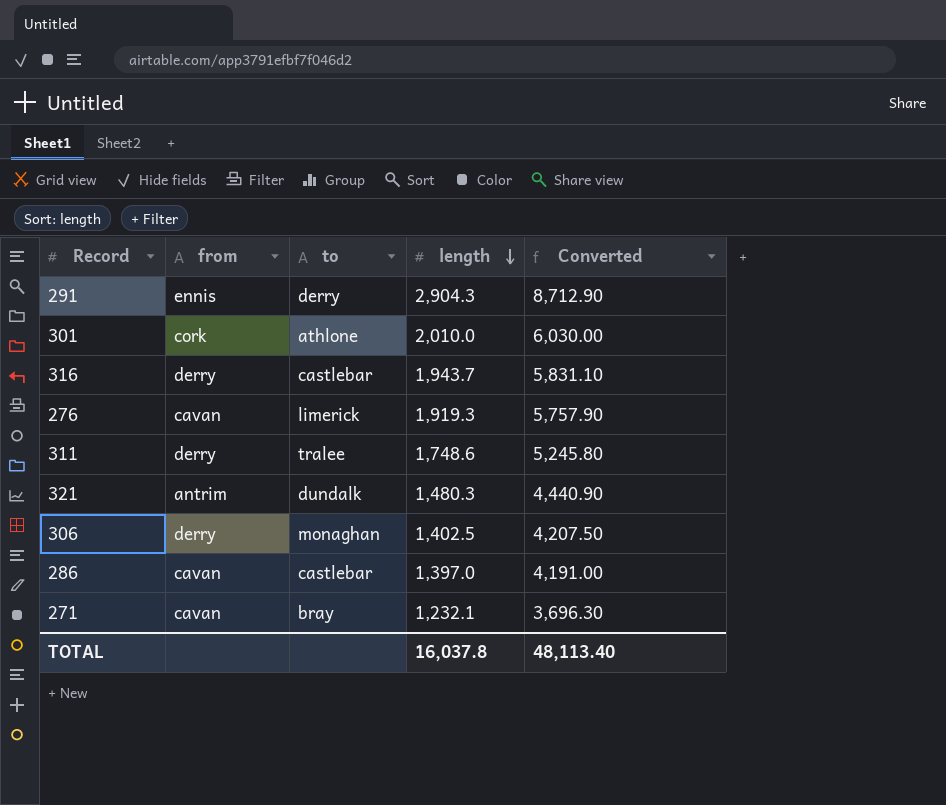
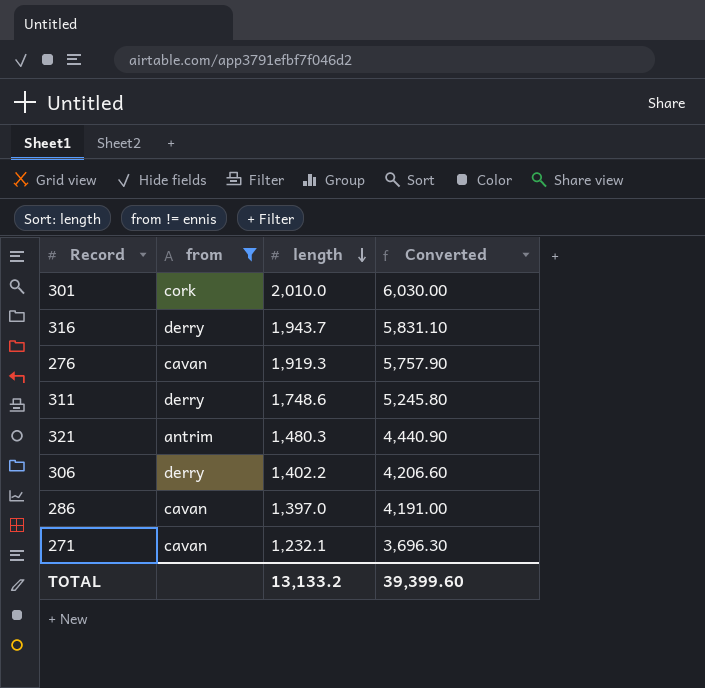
filter: none -> from != ennis
column to | position: 3 -> none
306 | length: 1,402.5 -> 1,402.2
306 | Converted: 4,207.50 -> 4,206.60
TOTAL | length: 16,037.8 -> 13,133.2
TOTAL | Converted: 48,113.40 -> 39,399.60

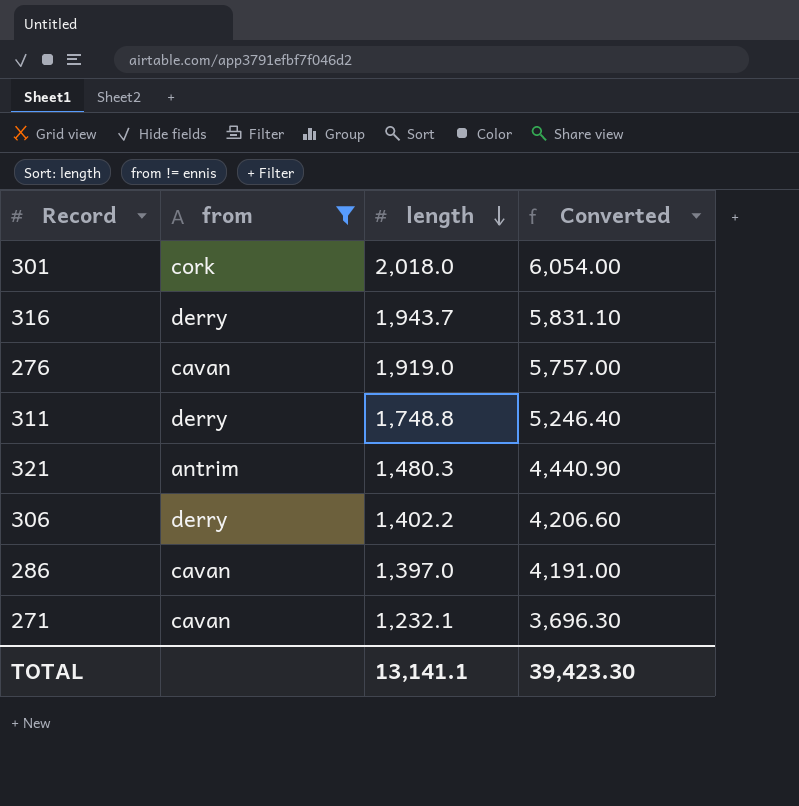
301 | length: 2,010.0 -> 2,018.0
301 | Converted: 6,030.00 -> 6,054.00
276 | length: 1,919.3 -> 1,919.0
276 | Converted: 5,757.90 -> 5,757.00
311 | length: 1,748.6 -> 1,748.8
311 | Converted: 5,245.80 -> 5,246.40
TOTAL | length: 13,133.2 -> 13,141.1
TOTAL | Converted: 39,399.60 -> 39,423.30

